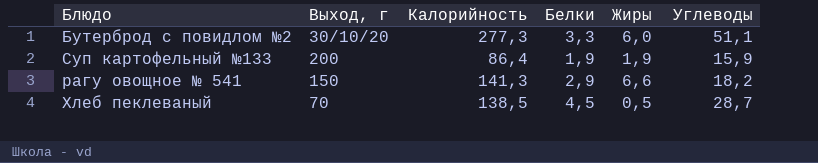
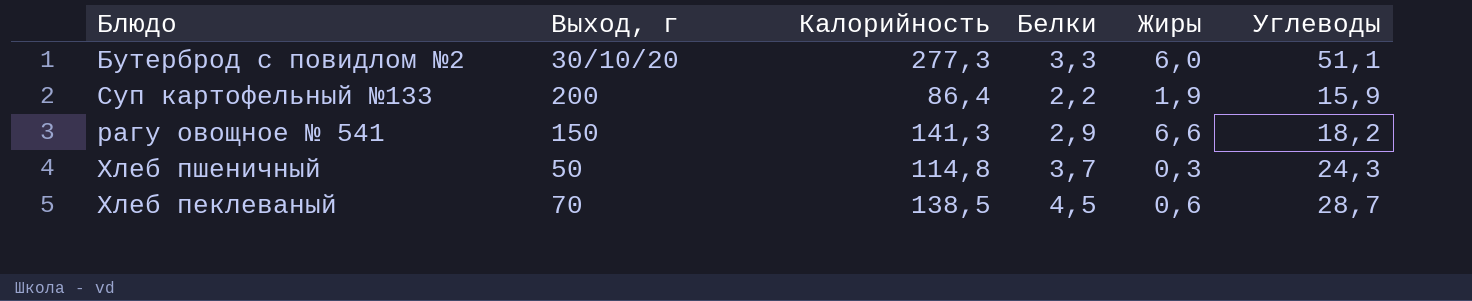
Суп картофельный №133 | Белки: 1,9 -> 2,2
row Хлеб пшеничный: none -> 50 | 114,8 | 3,7 | 0,3 | 24,3
Хлеб пеклеваный | Жиры: 0,5 -> 0,6

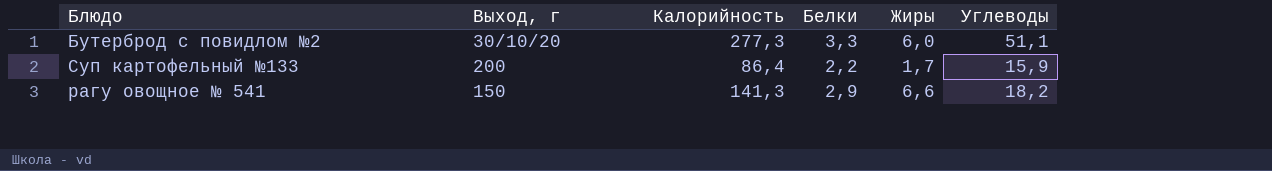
row Хлеб пшеничный: 50 | 114,8 | 3,7 | 0,3 | 24,3 -> none
row Хлеб пеклеваный: 70 | 138,5 | 4,5 | 0,6 | 28,7 -> none
Суп картофельный №133 | Жиры: 1,9 -> 1,7

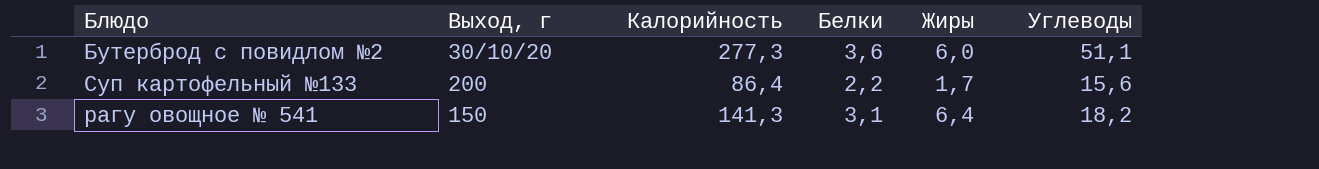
Бутерброд с повидлом №2 | Белки: 3,3 -> 3,6
Суп картофельный №133 | Углеводы: 15,9 -> 15,6
рагу овощное № 541 | Белки: 2,9 -> 3,1
рагу овощное № 541 | Жиры: 6,6 -> 6,4

